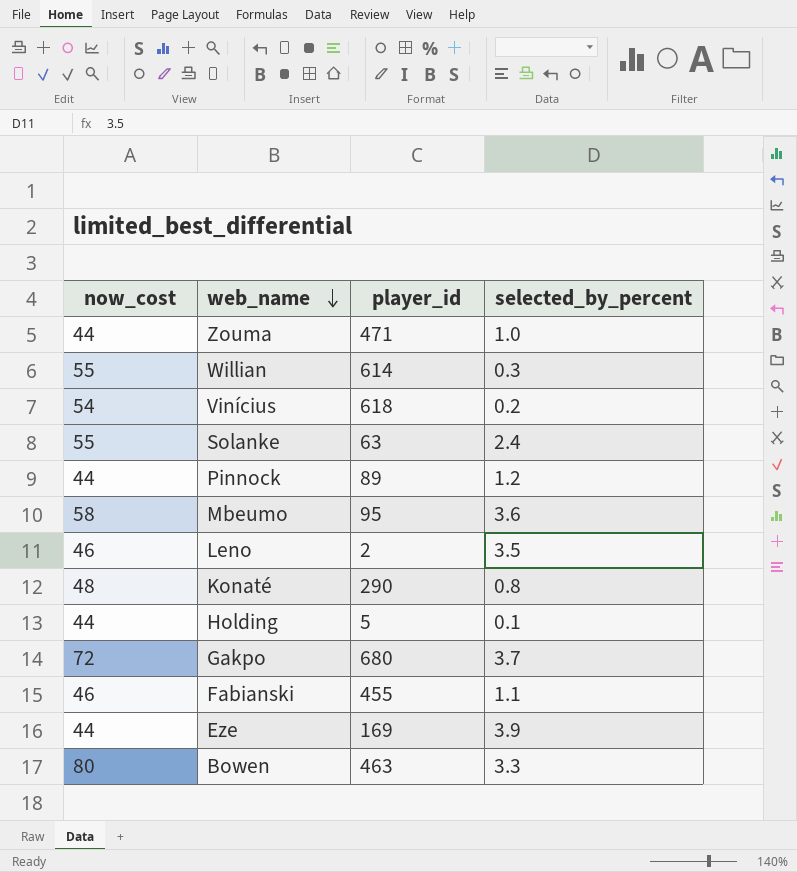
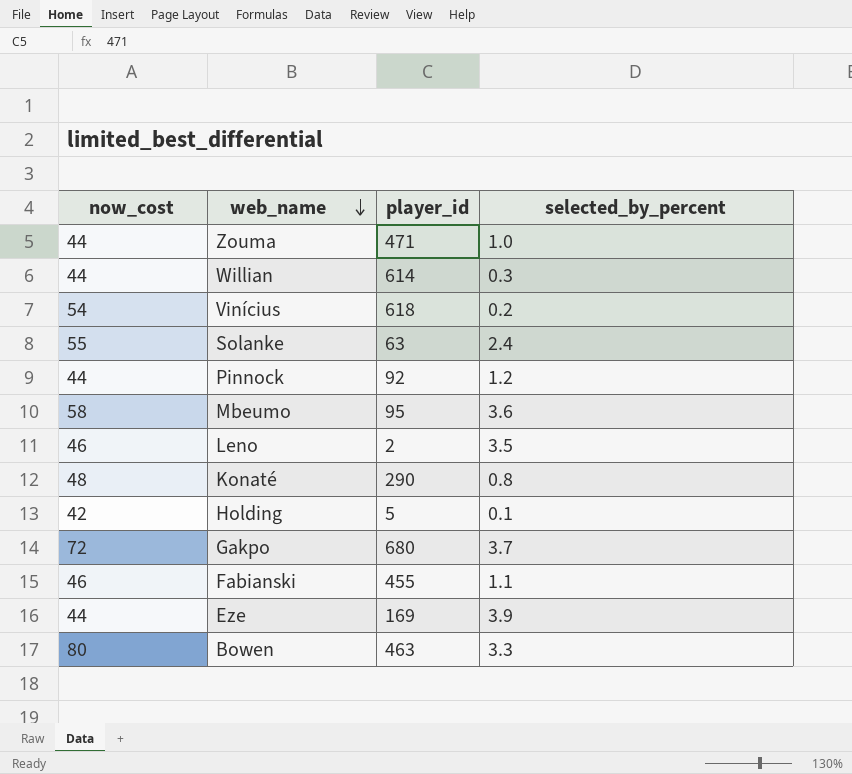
Willian | now_cost: 55 -> 44
Pinnock | player_id: 89 -> 92
Holding | now_cost: 44 -> 42

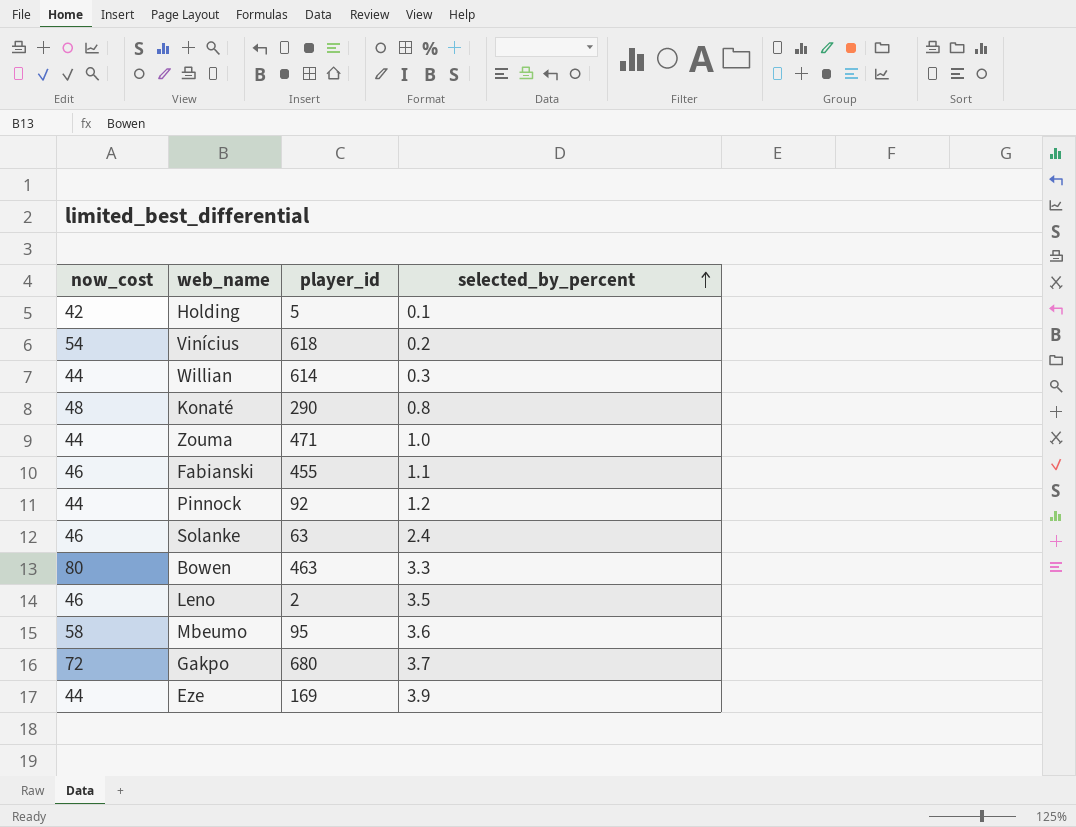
row order: web_name descending -> selected_by_percent ascending
Solanke | now_cost: 55 -> 46

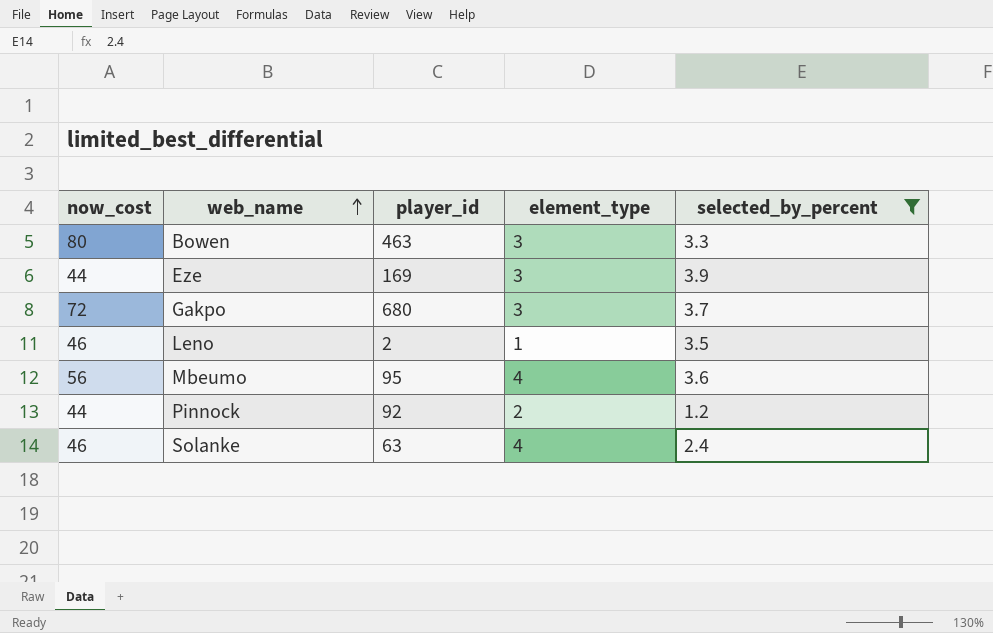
filter: none -> selected_by_percent >= 1.2
row order: selected_by_percent ascending -> web_name ascending
column element_type | position: none -> 4
Mbeumo | now_cost: 58 -> 56

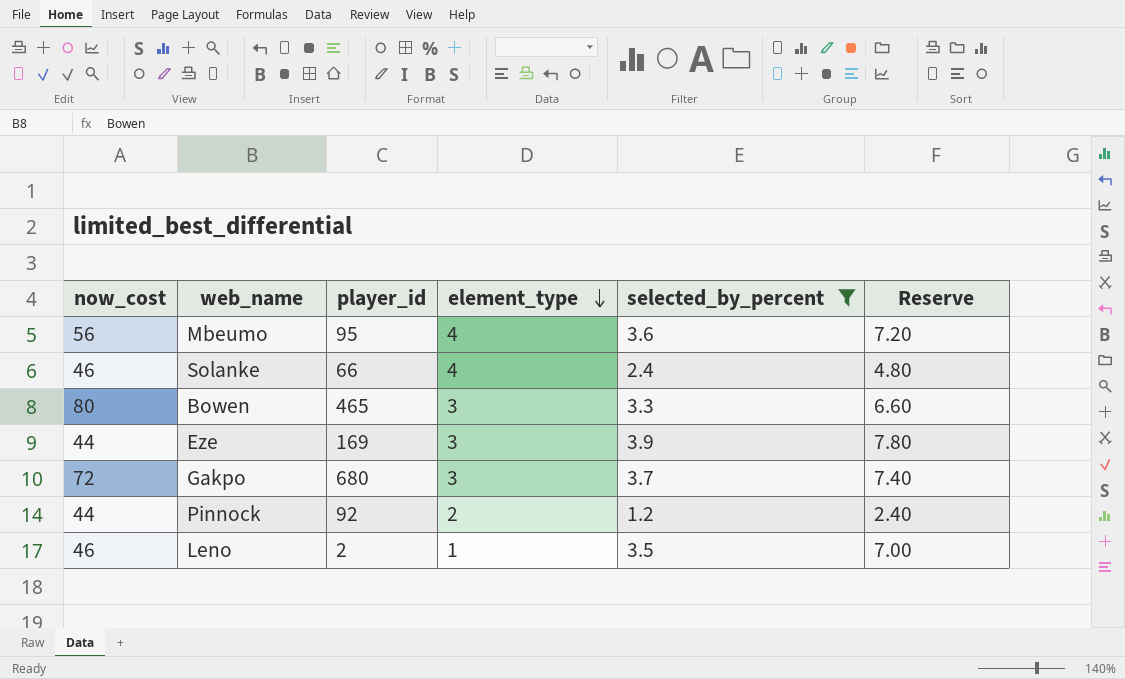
row order: web_name ascending -> element_type descending
column Reserve | formula: none -> [selected_by_percent] * 2
Solanke | player_id: 63 -> 66
Bowen | player_id: 463 -> 465

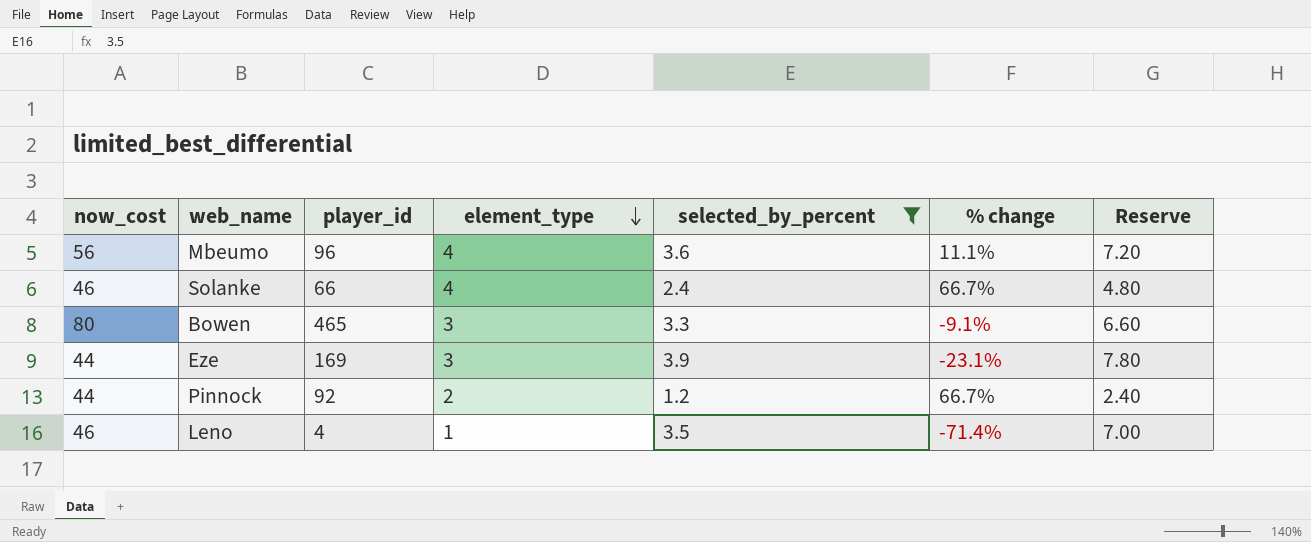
column % change | formula: none -> ([element_type] - [selected_by_percent]) / [selected_by_percent]
row Gakpo: 72 | 680 | 3 | 3.7 | 7.40 -> none
Mbeumo | player_id: 95 -> 96
Leno | player_id: 2 -> 4

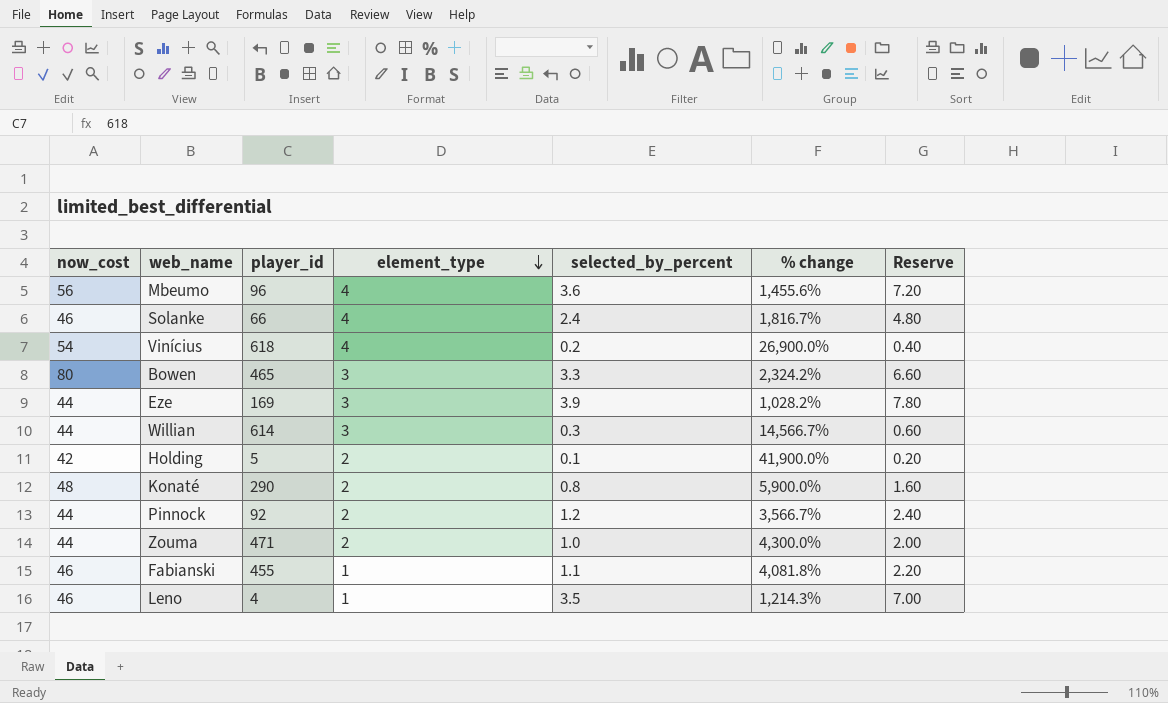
filter: selected_by_percent >= 1.2 -> none
column % change | formula: ([element_type] - [selected_by_percent]) / [selected_by_percent] -> ([now_cost] - [selected_by_percent]) / [selected_by_percent]

